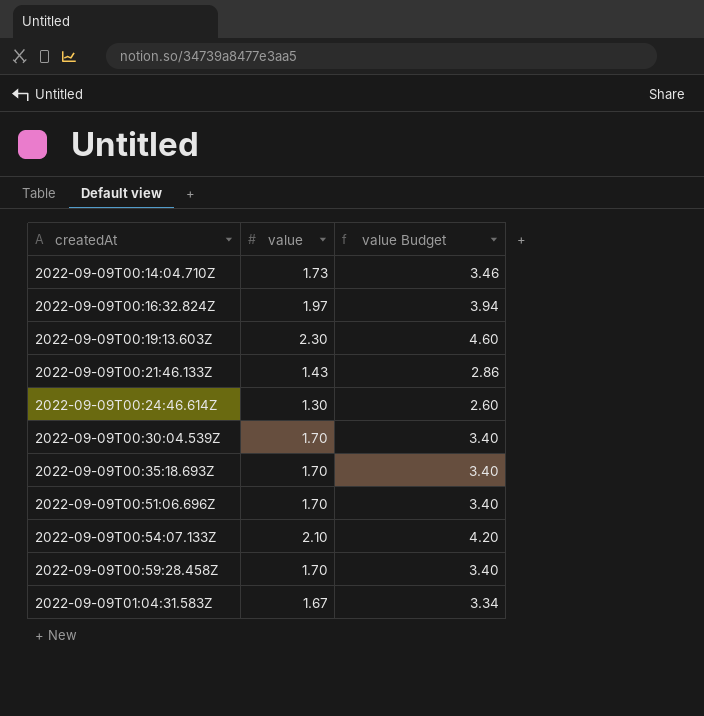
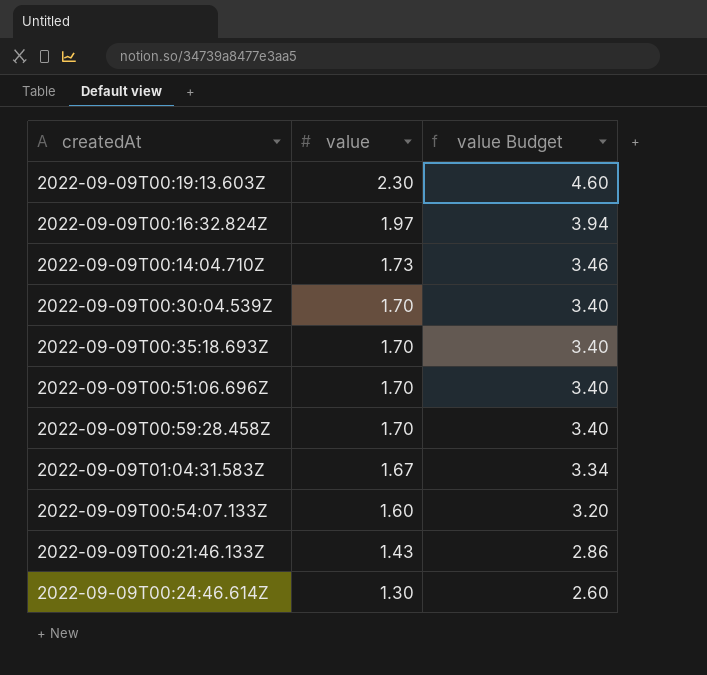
row order: createdAt ascending -> value descending
2022-09-09T00:54:07.133Z | value: 2.10 -> 1.60
2022-09-09T00:54:07.133Z | value Budget: 4.20 -> 3.20

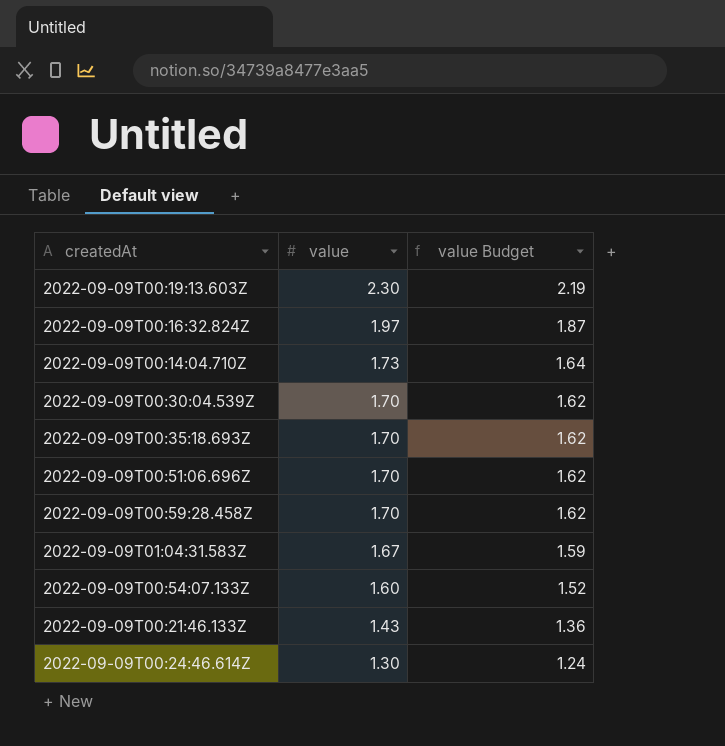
column value Budget | formula: [value] * 2 -> [value] * 0.95

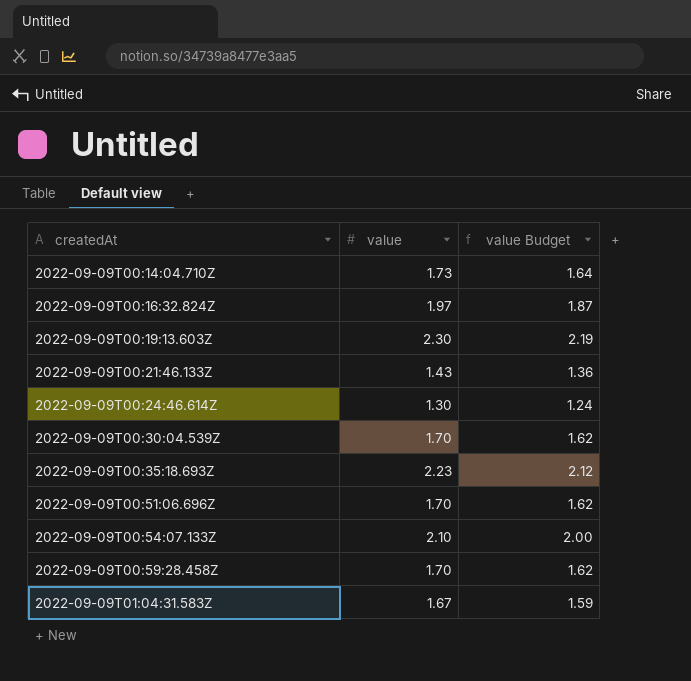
row order: value descending -> createdAt ascending
2022-09-09T00:35:18.693Z | value: 1.70 -> 2.23
2022-09-09T00:35:18.693Z | value Budget: 1.62 -> 2.12
2022-09-09T00:54:07.133Z | value: 1.60 -> 2.10
2022-09-09T00:54:07.133Z | value Budget: 1.52 -> 2.00

